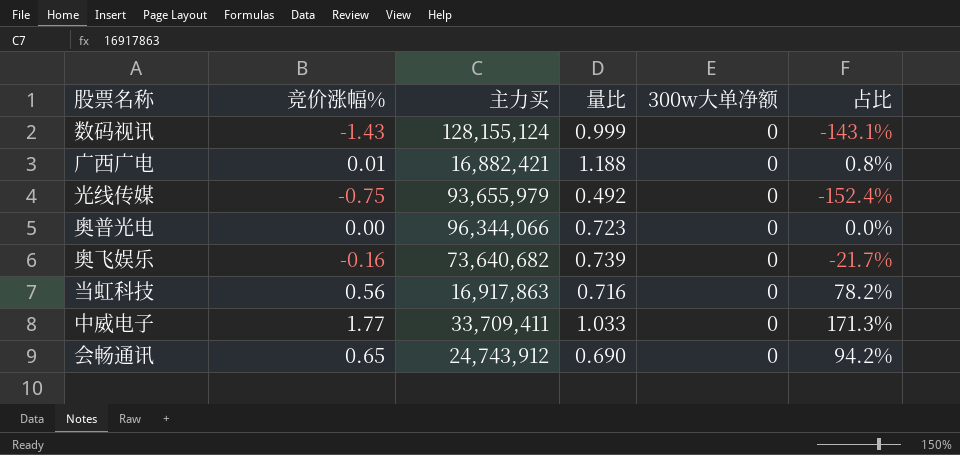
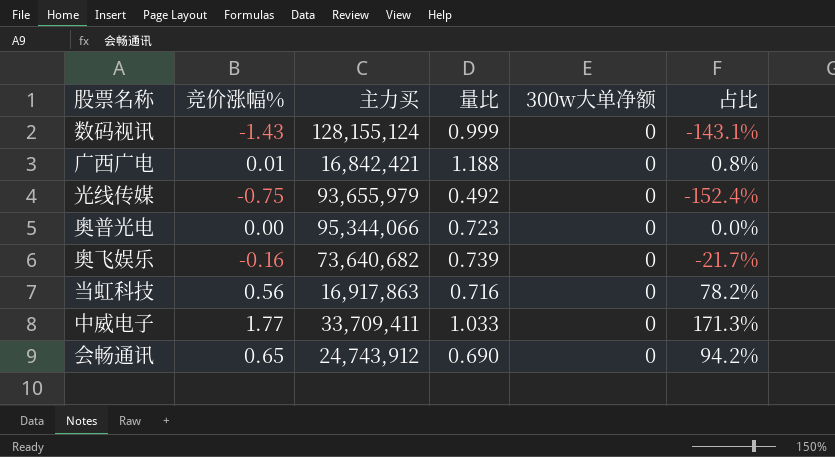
广西广电 | 主力买: 16,882,421 -> 16,842,421
奥普光电 | 主力买: 96,344,066 -> 95,344,066

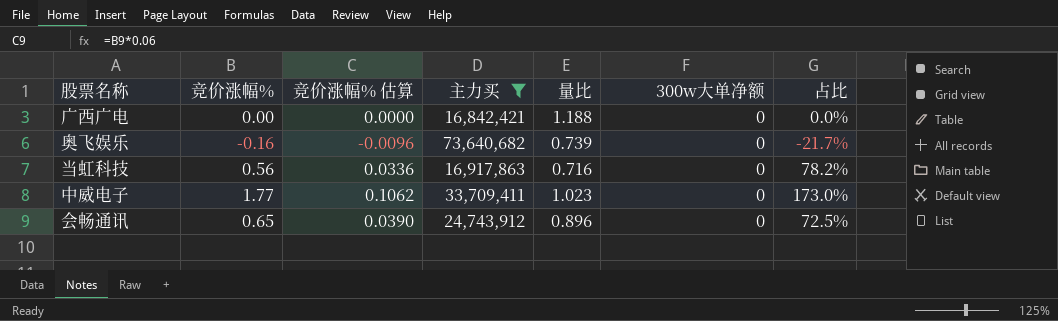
filter: none -> 主力买 <= 73,640,682
column 竞价涨幅% 估算 | formula: none -> [竞价涨幅%] * 0.06
广西广电 | 竞价涨幅%: 0.01 -> 0.00
广西广电 | 占比: 0.8% -> 0.0%
中威电子 | 量比: 1.033 -> 1.023
中威电子 | 占比: 171.3% -> 173.0%
会畅通讯 | 量比: 0.690 -> 0.896
会畅通讯 | 占比: 94.2% -> 72.5%

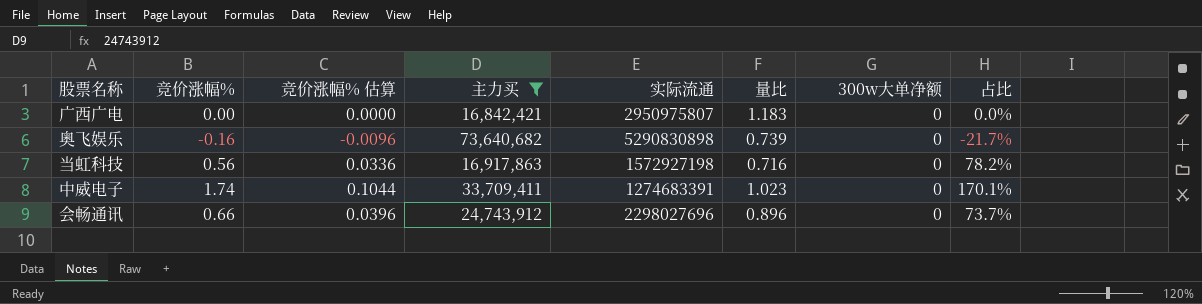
column 实际流通 | position: none -> 5
广西广电 | 量比: 1.188 -> 1.183
中威电子 | 竞价涨幅%: 1.77 -> 1.74
中威电子 | 竞价涨幅% 估算: 0.1062 -> 0.1044
中威电子 | 占比: 173.0% -> 170.1%
会畅通讯 | 竞价涨幅%: 0.65 -> 0.66
会畅通讯 | 竞价涨幅% 估算: 0.0390 -> 0.0396
会畅通讯 | 占比: 72.5% -> 73.7%

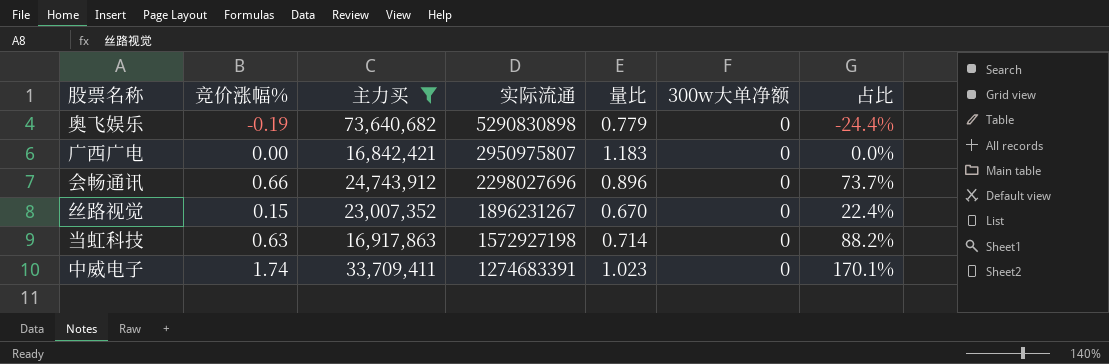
row order: none -> 实际流通 descending
column 竞价涨幅% 估算 | formula: [竞价涨幅%] * 0.06 -> none
奥飞娱乐 | 竞价涨幅%: -0.16 -> -0.19
奥飞娱乐 | 量比: 0.739 -> 0.779
奥飞娱乐 | 占比: -21.7% -> -24.4%
row 丝路视觉: none -> 0.15 | 23,007,352 | 1896231267 | 0.670 | 0 | 22.4%
当虹科技 | 竞价涨幅%: 0.56 -> 0.63
当虹科技 | 量比: 0.716 -> 0.714
当虹科技 | 占比: 78.2% -> 88.2%

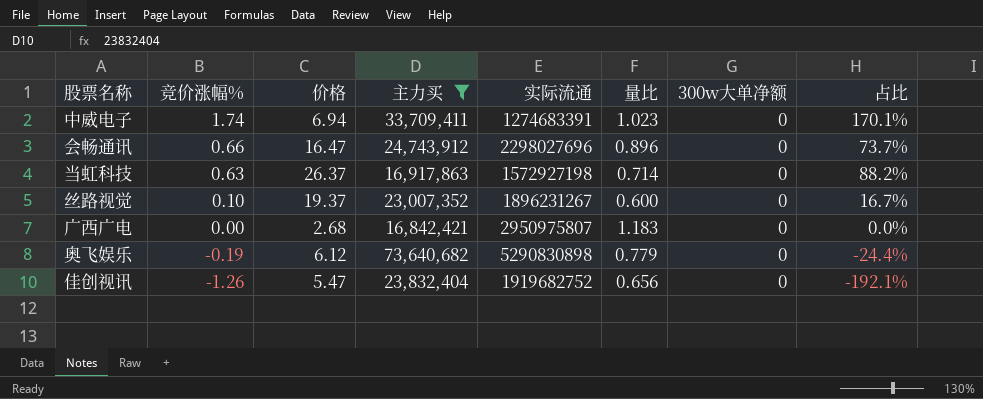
row order: 实际流通 descending -> 竞价涨幅% descending
column 价格 | position: none -> 3
丝路视觉 | 竞价涨幅%: 0.15 -> 0.10
丝路视觉 | 量比: 0.670 -> 0.600
丝路视觉 | 占比: 22.4% -> 16.7%
row 佳创视讯: none -> -1.26 | 5.47 | 23,832,404 | 1919682752 | 0.656 | 0 | -192.1%

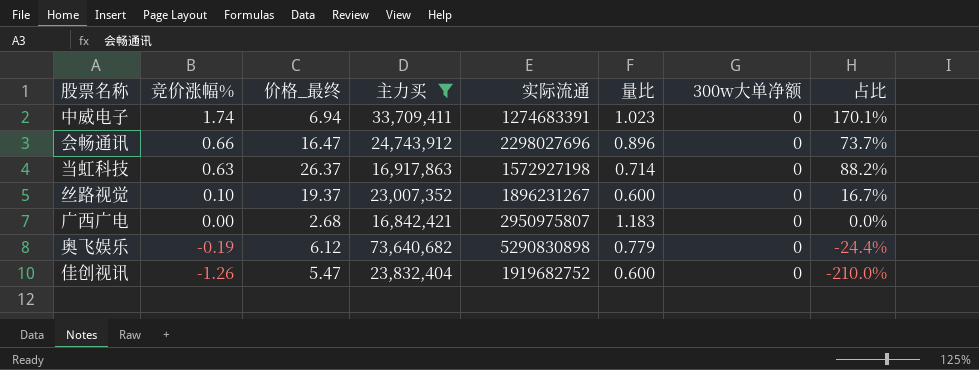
column name: 价格 -> 价格_最终
佳创视讯 | 量比: 0.656 -> 0.600
佳创视讯 | 占比: -192.1% -> -210.0%

